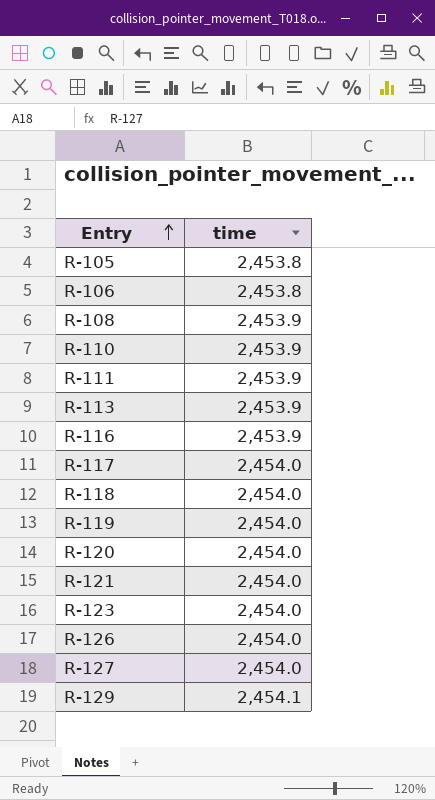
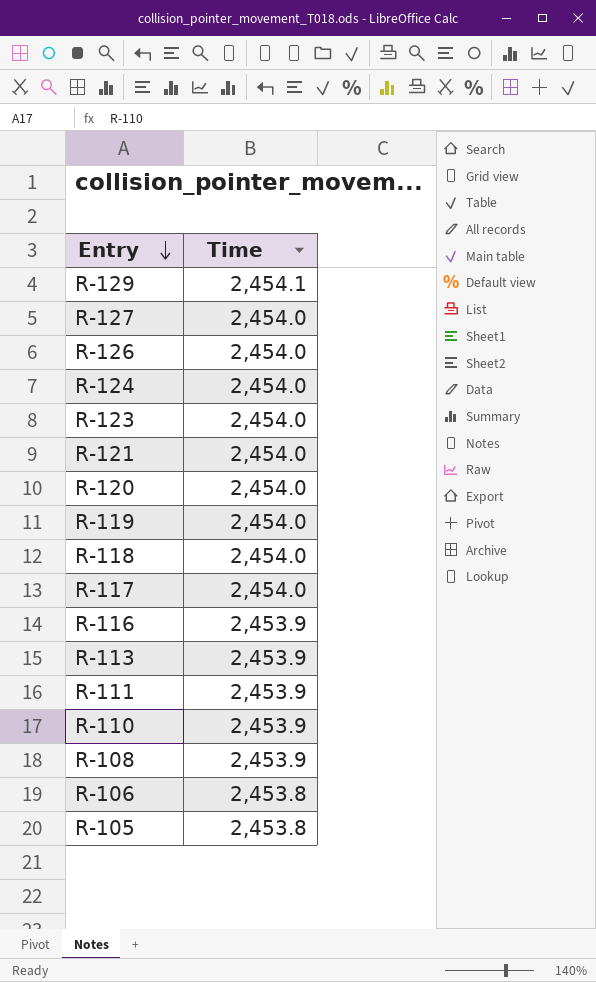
row order: Entry ascending -> Entry descending
column name: time -> Time
row R-124: none -> 2,454.0

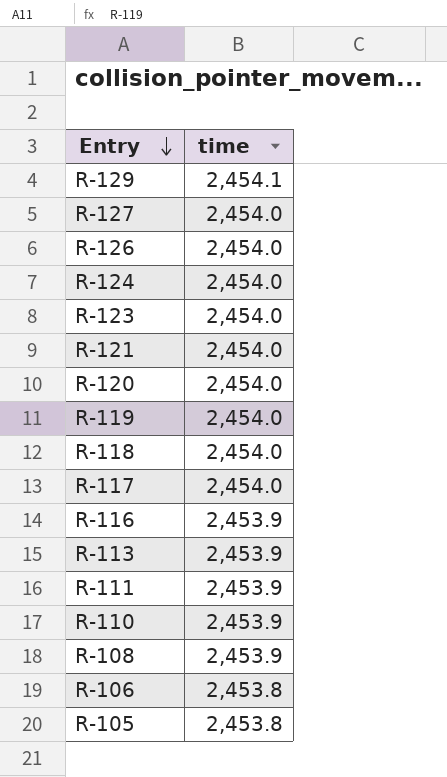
column name: Time -> time

